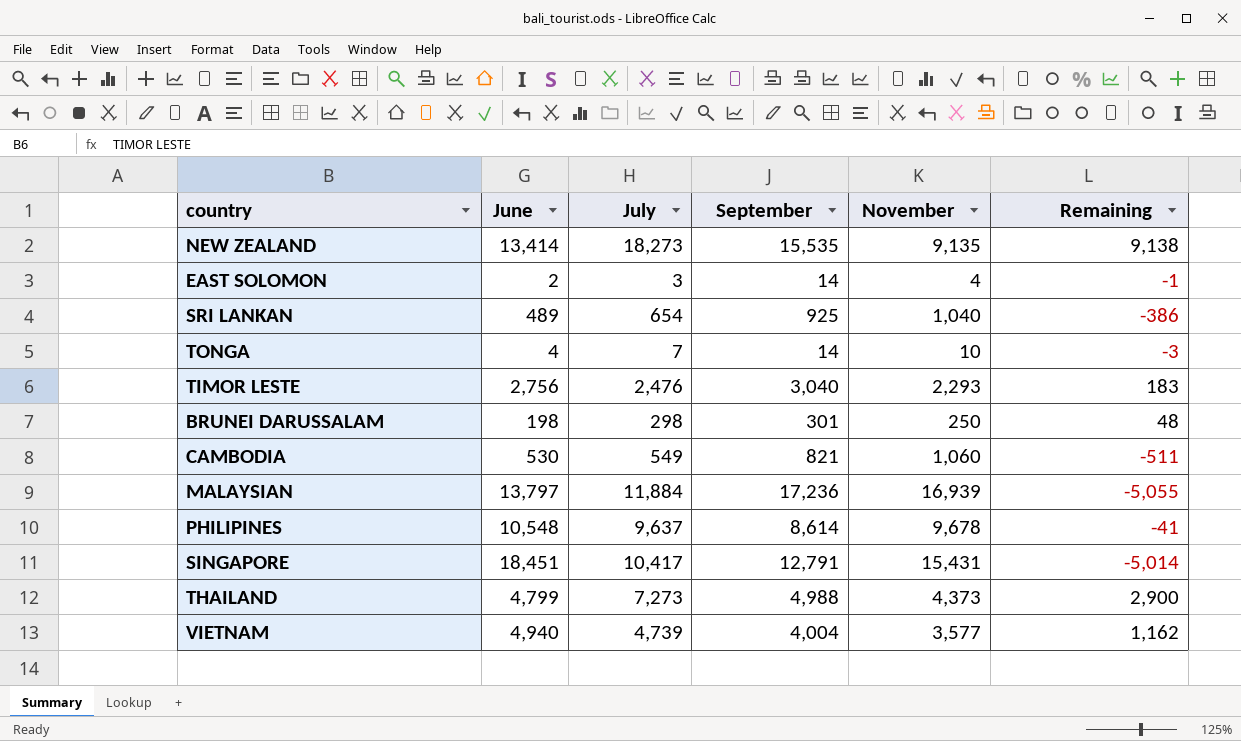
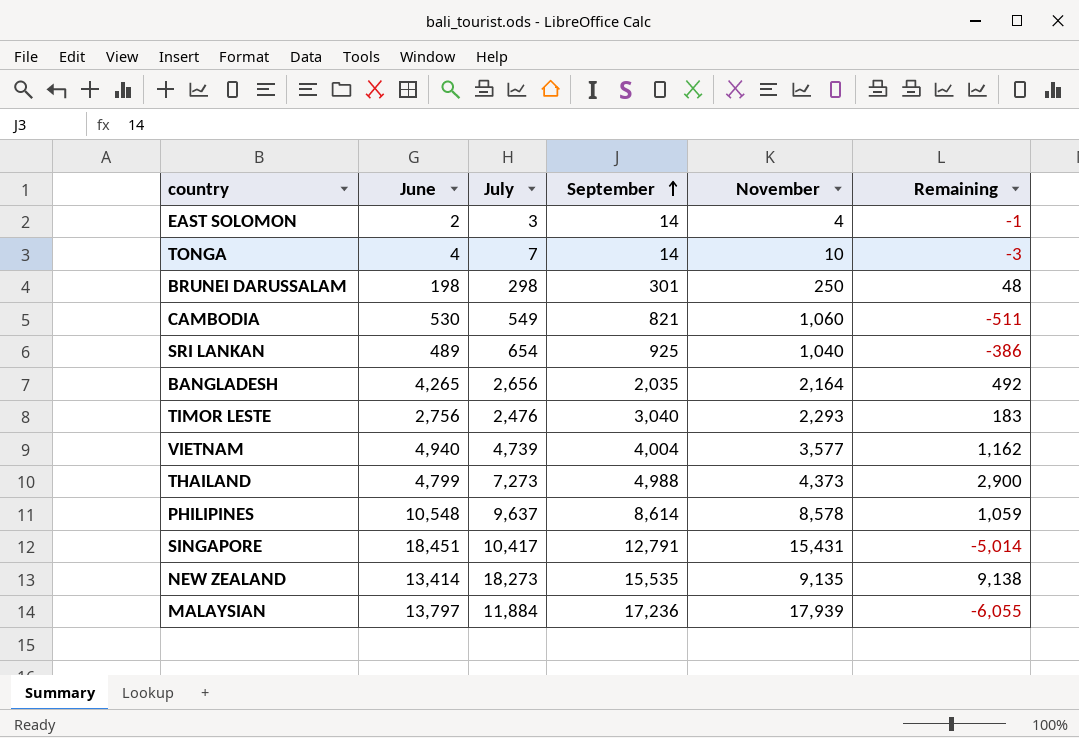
row order: none -> September ascending
row BANGLADESH: none -> 4,265 | 2,656 | 2,035 | 2,164 | 492
PHILIPINES | November: 9,678 -> 8,578
PHILIPINES | Remaining: -41 -> 1,059
MALAYSIAN | November: 16,939 -> 17,939
MALAYSIAN | Remaining: -5,055 -> -6,055

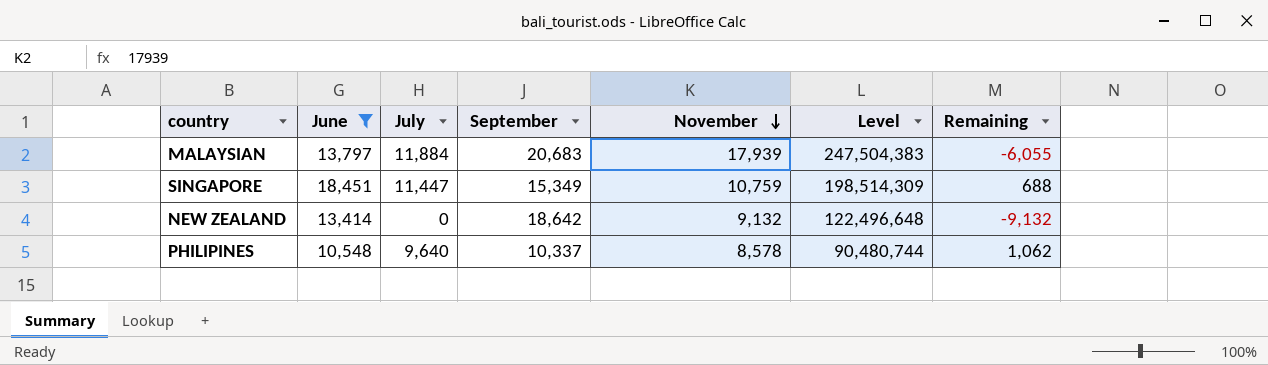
filter: none -> June >= 10,548
row order: September ascending -> November descending
column Level | formula: none -> [June] * [November]
MALAYSIAN | September: 17,236 -> 20,683
SINGAPORE | July: 10,417 -> 11,447
SINGAPORE | September: 12,791 -> 15,349
SINGAPORE | November: 15,431 -> 10,759
SINGAPORE | Remaining: -5,014 -> 688
NEW ZEALAND | July: 18,273 -> 0
NEW ZEALAND | September: 15,535 -> 18,642
NEW ZEALAND | November: 9,135 -> 9,132
NEW ZEALAND | Remaining: 9,138 -> -9,132
PHILIPINES | July: 9,637 -> 9,640
PHILIPINES | September: 8,614 -> 10,337
PHILIPINES | Remaining: 1,059 -> 1,062

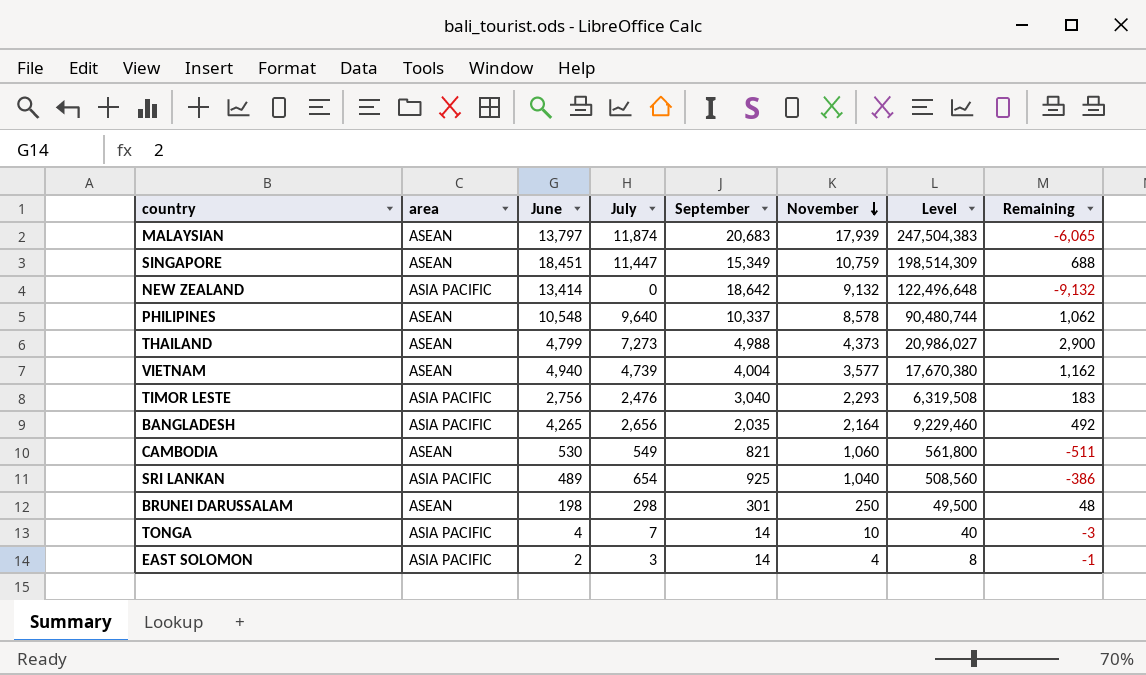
filter: June >= 10,548 -> none
column area | position: none -> 2
MALAYSIAN | July: 11,884 -> 11,874
MALAYSIAN | Remaining: -6,055 -> -6,065

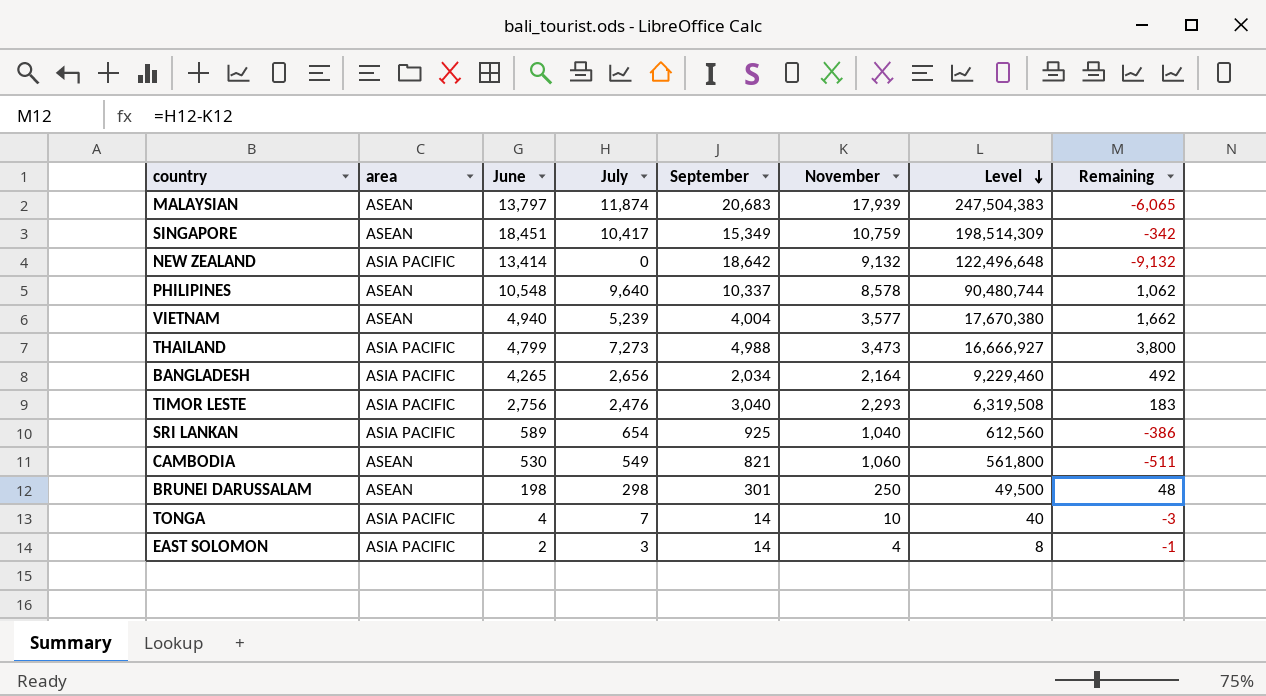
row order: November descending -> Level descending
SINGAPORE | July: 11,447 -> 10,417
SINGAPORE | Remaining: 688 -> -342
VIETNAM | July: 4,739 -> 5,239
VIETNAM | Remaining: 1,162 -> 1,662
THAILAND | area: ASEAN -> ASIA PACIFIC
THAILAND | November: 4,373 -> 3,473
THAILAND | Level: 20,986,027 -> 16,666,927
THAILAND | Remaining: 2,900 -> 3,800
BANGLADESH | September: 2,035 -> 2,034
SRI LANKAN | June: 489 -> 589
SRI LANKAN | Level: 508,560 -> 612,560

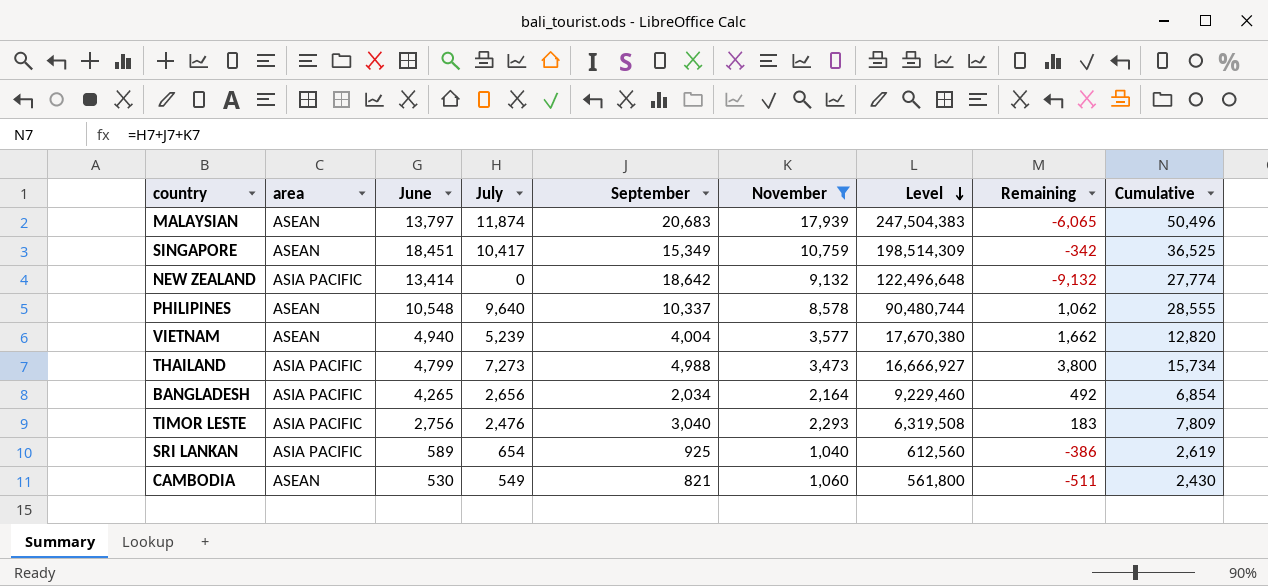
filter: none -> November >= 1,040
column Cumulative | formula: none -> [July] + [September] + [November]

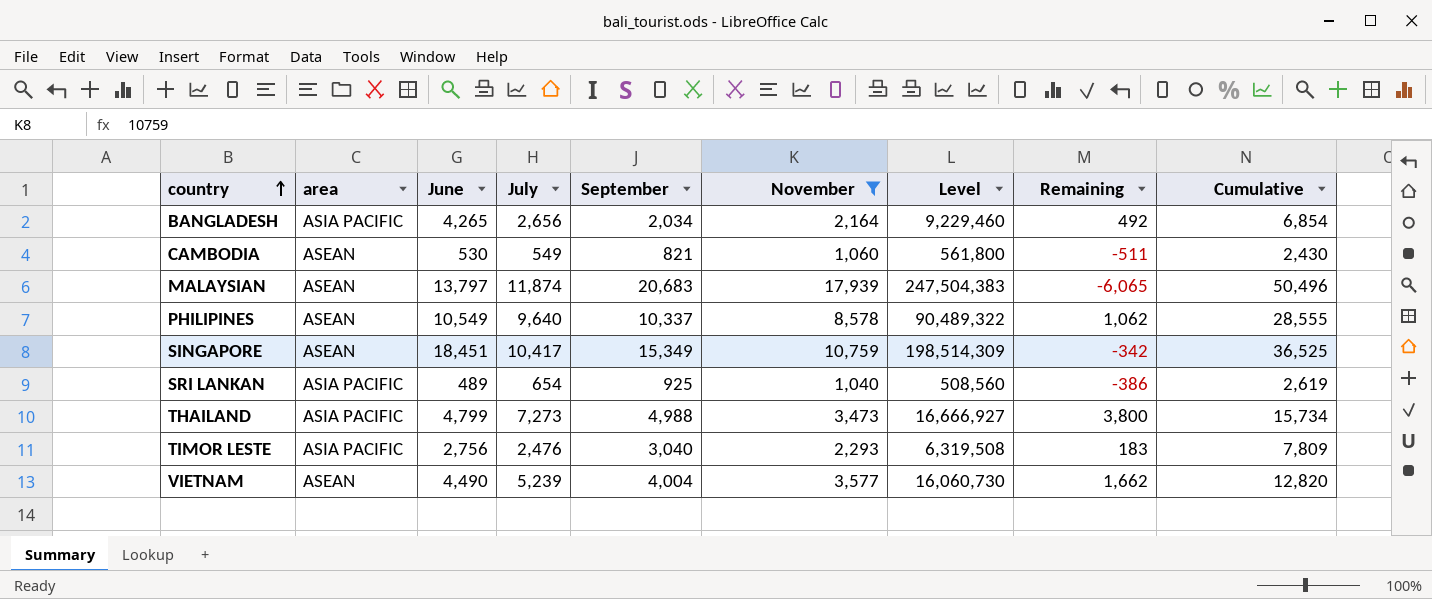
row order: Level descending -> country ascending
row NEW ZEALAND: ASIA PACIFIC | 13,414 | 0 | 18,642 | 9,132 | 122,496,648 | -9,132 | 27,774 -> none
PHILIPINES | June: 10,548 -> 10,549
PHILIPINES | Level: 90,480,744 -> 90,489,322
SRI LANKAN | June: 589 -> 489
SRI LANKAN | Level: 612,560 -> 508,560
VIETNAM | June: 4,940 -> 4,490
VIETNAM | Level: 17,670,380 -> 16,060,730

